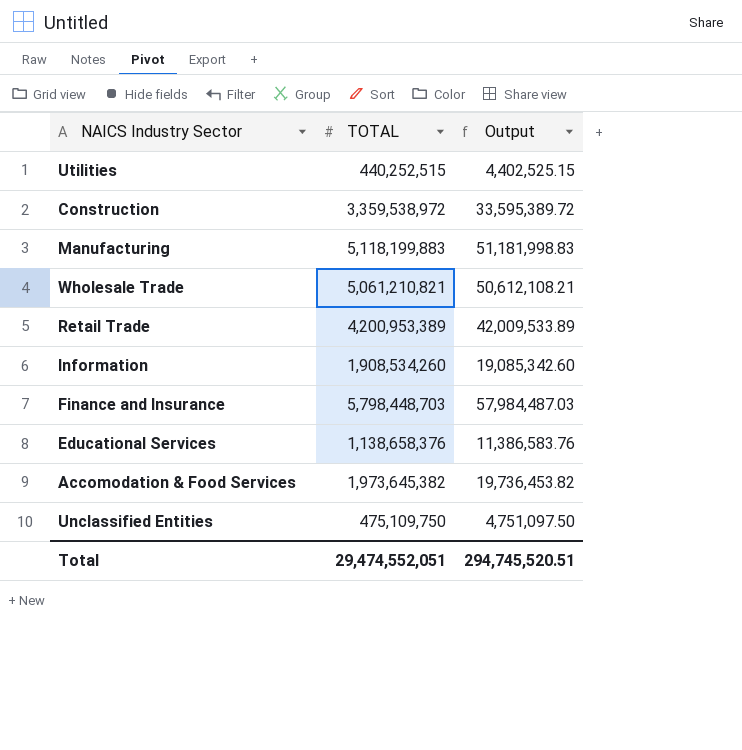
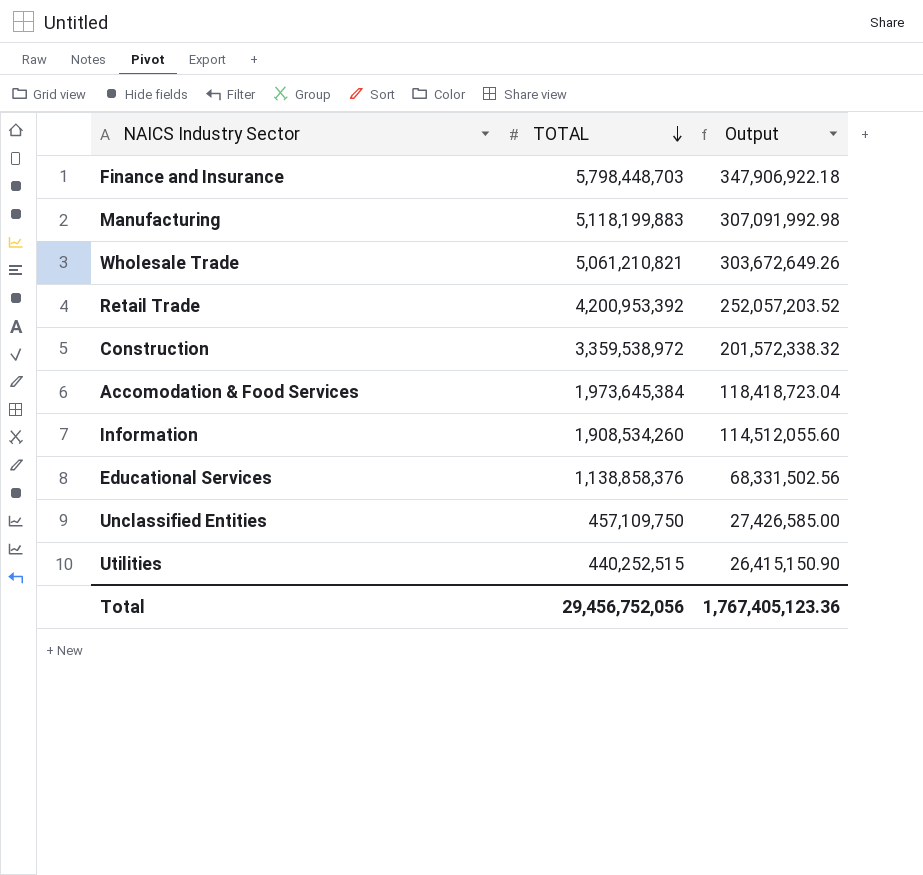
row order: none -> TOTAL descending
column Output | formula: [TOTAL] * 0.01 -> [TOTAL] * 0.06
Retail Trade | TOTAL: 4,200,953,389 -> 4,200,953,392
Accomodation & Food Services | TOTAL: 1,973,645,382 -> 1,973,645,384
Educational Services | TOTAL: 1,138,658,376 -> 1,138,858,376
Unclassified Entities | TOTAL: 475,109,750 -> 457,109,750
Total | TOTAL: 29,474,552,051 -> 29,456,752,056
Total | Output: 294,745,520.51 -> 1,767,405,123.36

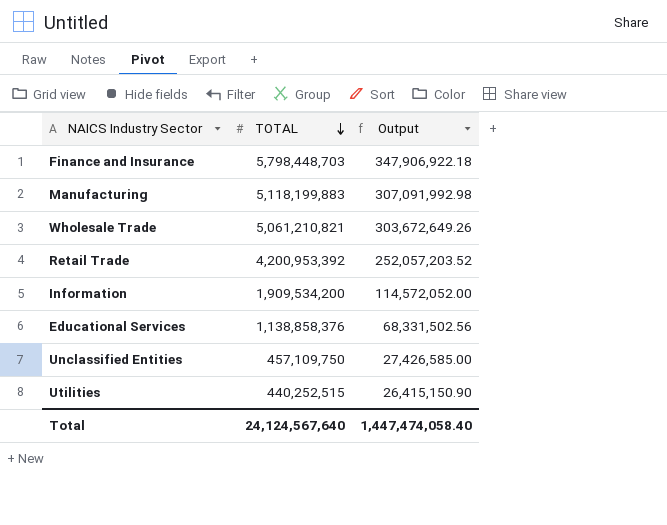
row Construction: 3,359,538,972 | 201,572,338.32 -> none
row Accomodation & Food Services: 1,973,645,384 | 118,418,723.04 -> none
Information | TOTAL: 1,908,534,260 -> 1,909,534,200
Information | Output: 114,512,055.60 -> 114,572,052.00
Total | TOTAL: 29,456,752,056 -> 24,124,567,640
Total | Output: 1,767,405,123.36 -> 1,447,474,058.40

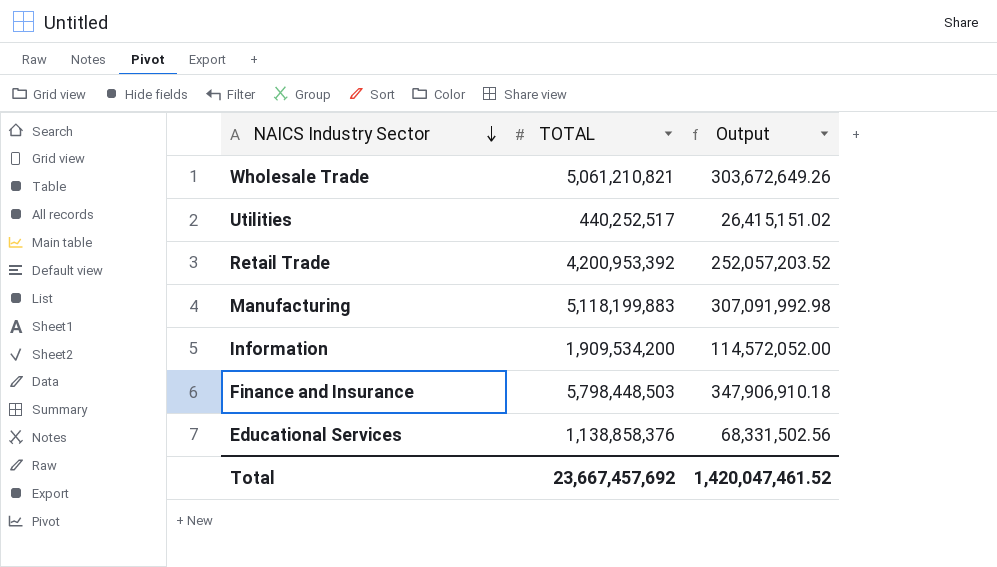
row order: TOTAL descending -> NAICS Industry Sector descending
row Unclassified Entities: 457,109,750 | 27,426,585.00 -> none
Utilities | TOTAL: 440,252,515 -> 440,252,517
Utilities | Output: 26,415,150.90 -> 26,415,151.02
Finance and Insurance | TOTAL: 5,798,448,703 -> 5,798,448,503
Finance and Insurance | Output: 347,906,922.18 -> 347,906,910.18
Total | TOTAL: 24,124,567,640 -> 23,667,457,692
Total | Output: 1,447,474,058.40 -> 1,420,047,461.52

